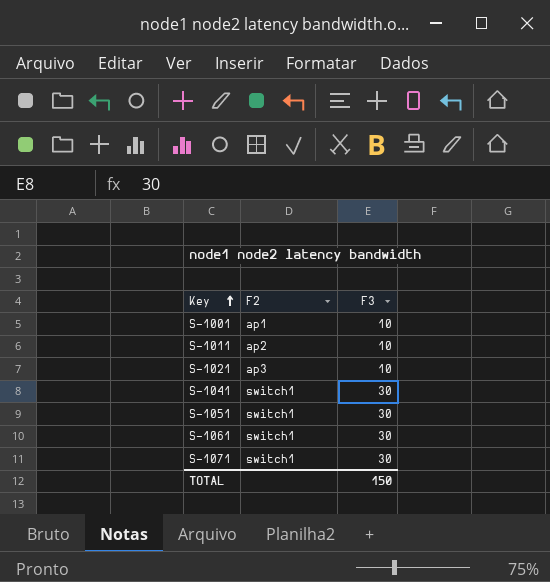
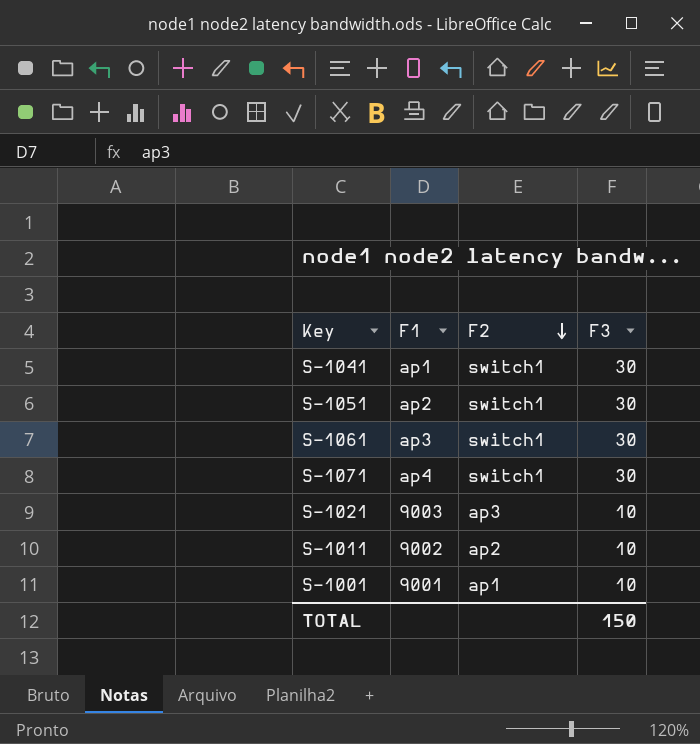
row order: Key ascending -> F2 descending
column F1 | position: none -> 2

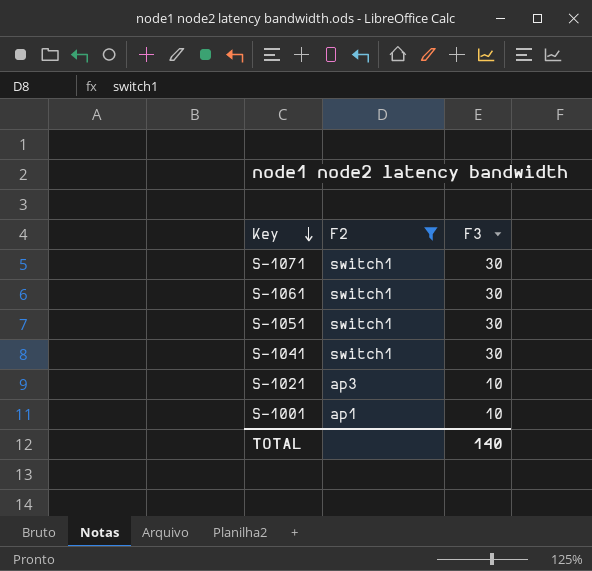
filter: none -> F2 != ap2
row order: F2 descending -> Key descending
column F1 | position: 2 -> none
TOTAL | F3: 150 -> 140

